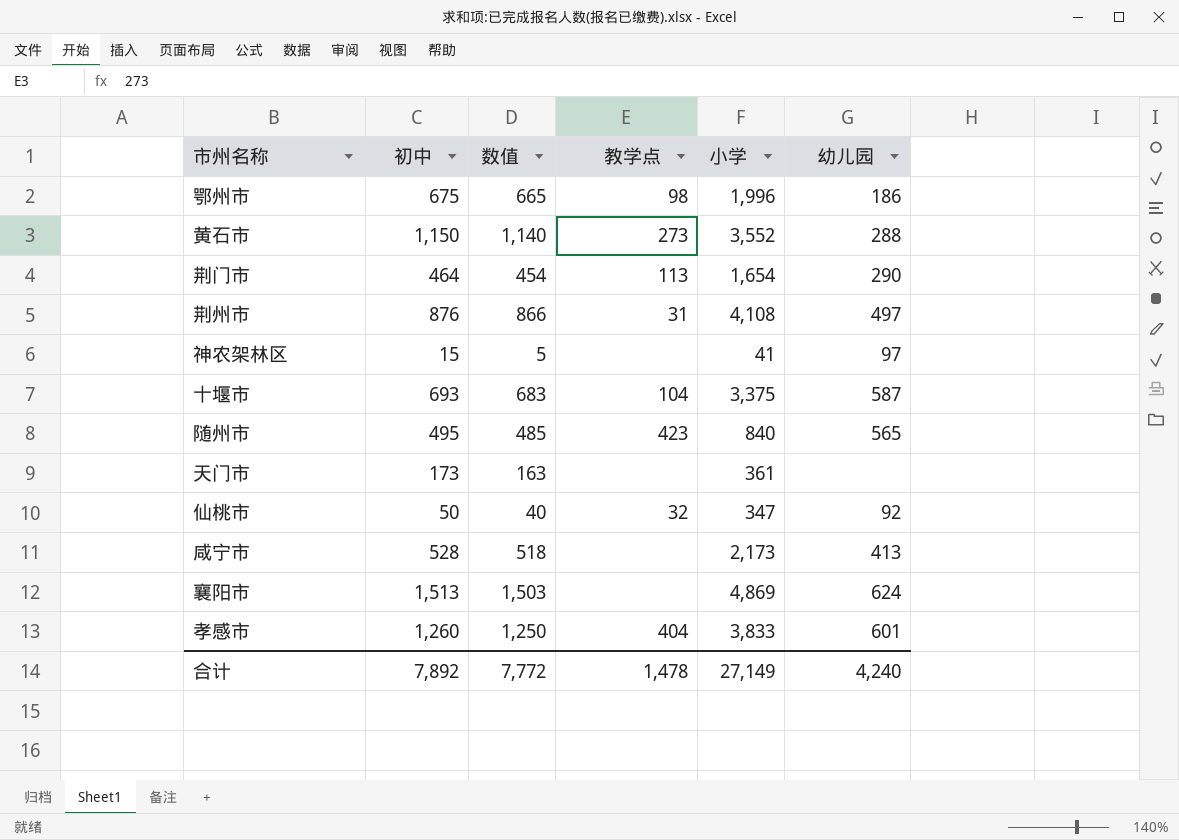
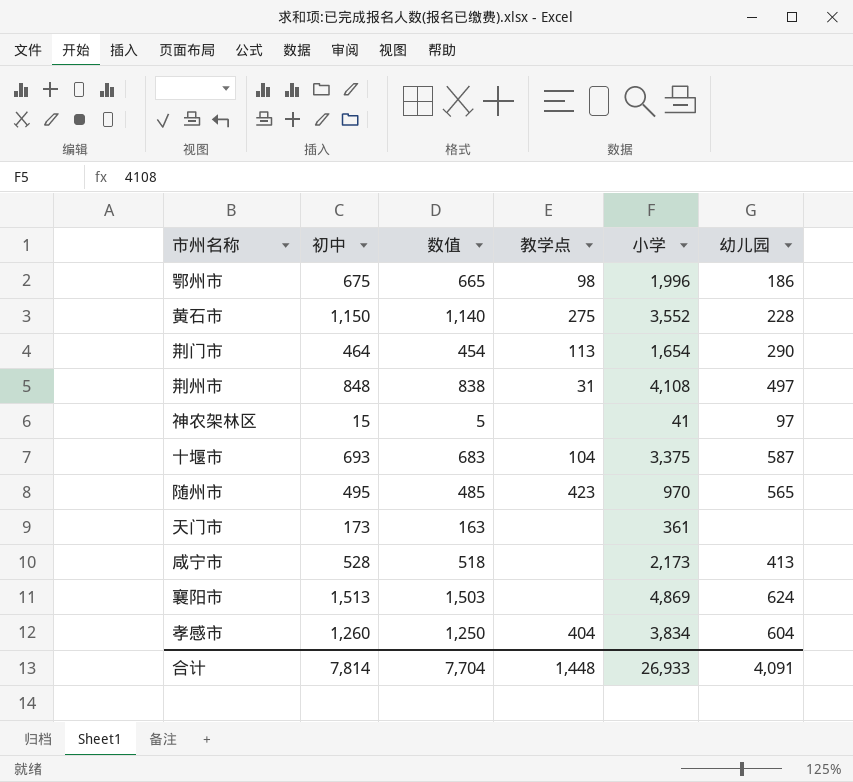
row 仙桃市: 50 | 40 | 32 | 347 | 92 -> none
黄石市 | 教学点: 273 -> 275
黄石市 | 幼儿园: 288 -> 228
荆州市 | 初中: 876 -> 848
荆州市 | 数值: 866 -> 838
随州市 | 小学: 840 -> 970
孝感市 | 小学: 3,833 -> 3,834
孝感市 | 幼儿园: 601 -> 604
合计 | 初中: 7,892 -> 7,814
合计 | 数值: 7,772 -> 7,704
合计 | 教学点: 1,478 -> 1,448
合计 | 小学: 27,149 -> 26,933
合计 | 幼儿园: 4,240 -> 4,091

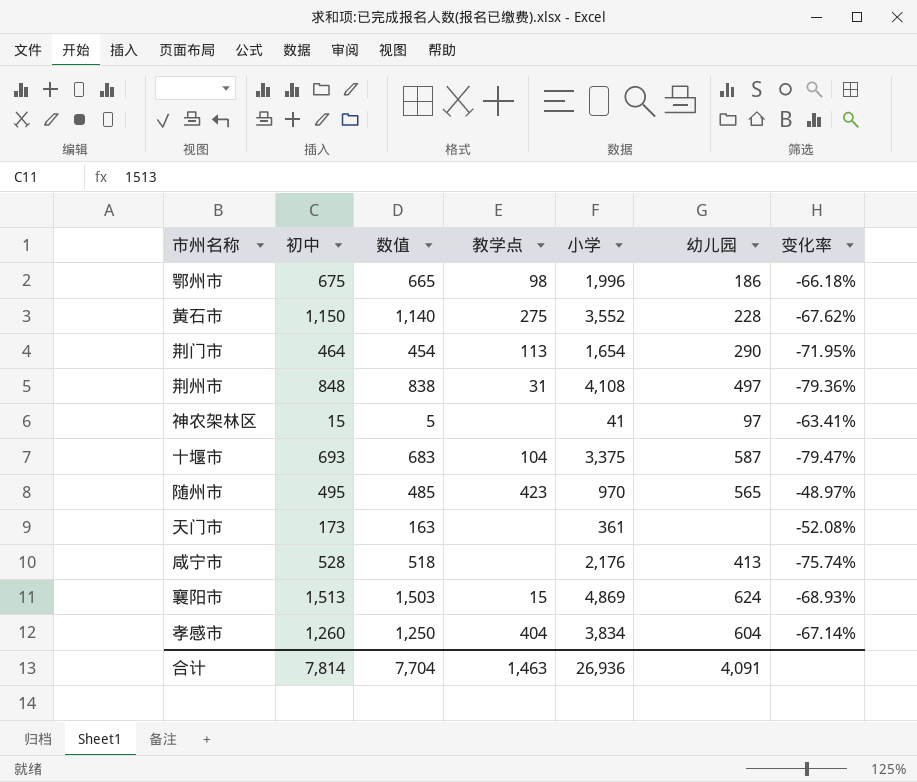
column 变化率 | formula: none -> ([初中] - [小学]) / [小学]
咸宁市 | 小学: 2,173 -> 2,176
襄阳市 | 教学点: none -> 15
合计 | 教学点: 1,448 -> 1,463
合计 | 小学: 26,933 -> 26,936

